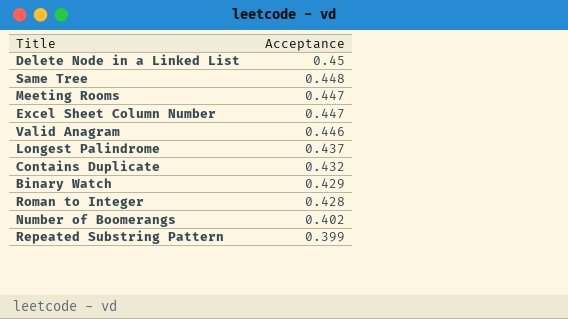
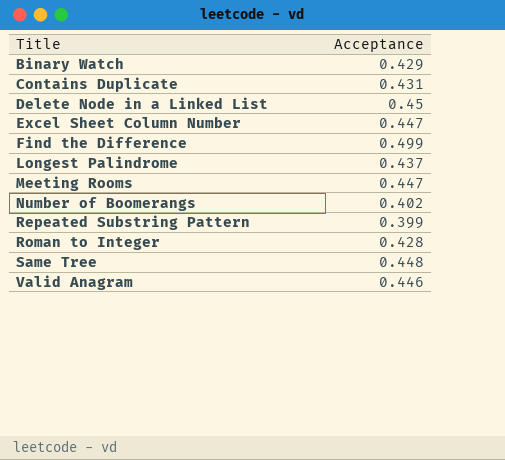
row order: Acceptance descending -> Title ascending
Contains Duplicate | Acceptance: 0.432 -> 0.431
row Find the Difference: none -> 0.499

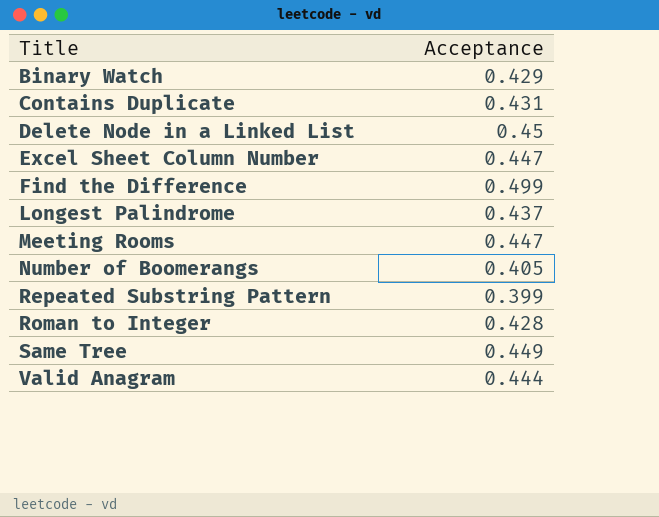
Number of Boomerangs | Acceptance: 0.402 -> 0.405
Same Tree | Acceptance: 0.448 -> 0.449
Valid Anagram | Acceptance: 0.446 -> 0.444

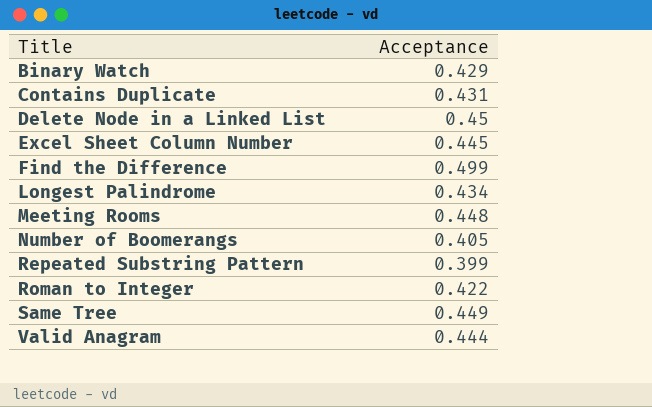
Excel Sheet Column Number | Acceptance: 0.447 -> 0.445
Longest Palindrome | Acceptance: 0.437 -> 0.434
Meeting Rooms | Acceptance: 0.447 -> 0.448
Roman to Integer | Acceptance: 0.428 -> 0.422

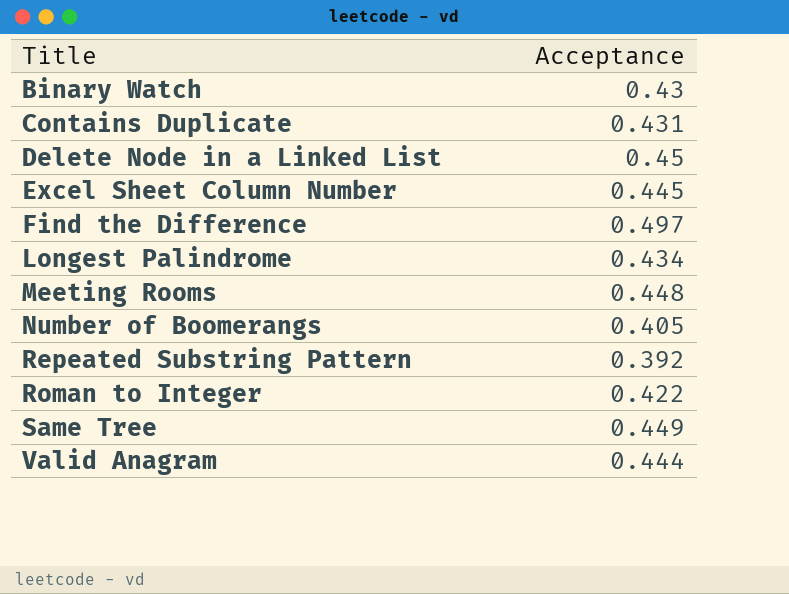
Binary Watch | Acceptance: 0.429 -> 0.43
Find the Difference | Acceptance: 0.499 -> 0.497
Repeated Substring Pattern | Acceptance: 0.399 -> 0.392

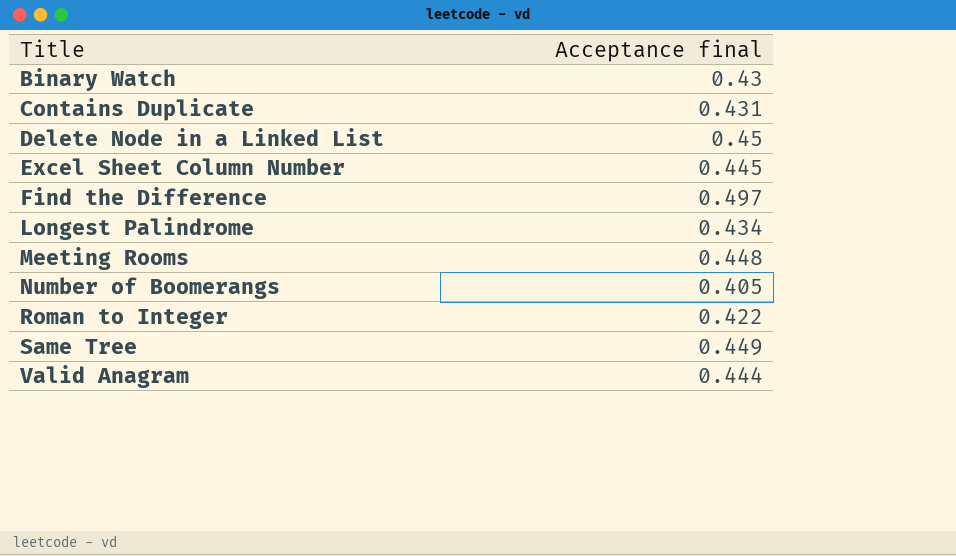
column name: Acceptance -> Acceptance final
row Repeated Substring Pattern: 0.392 -> none

